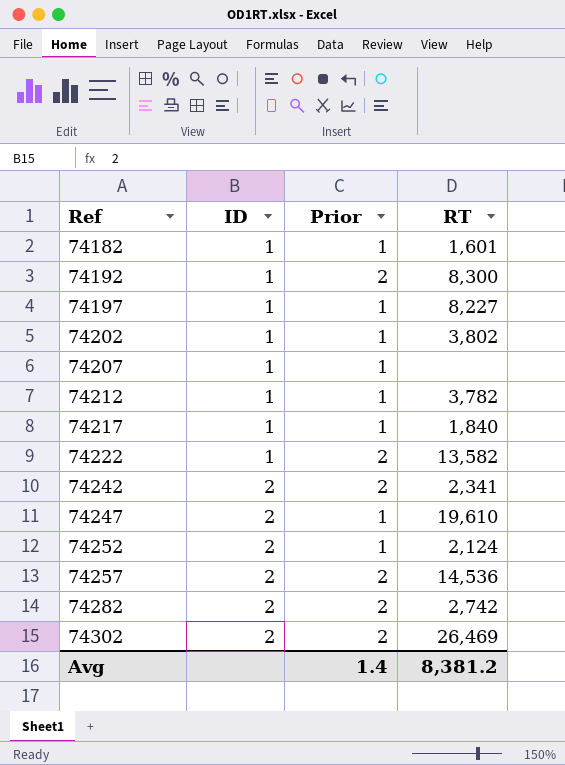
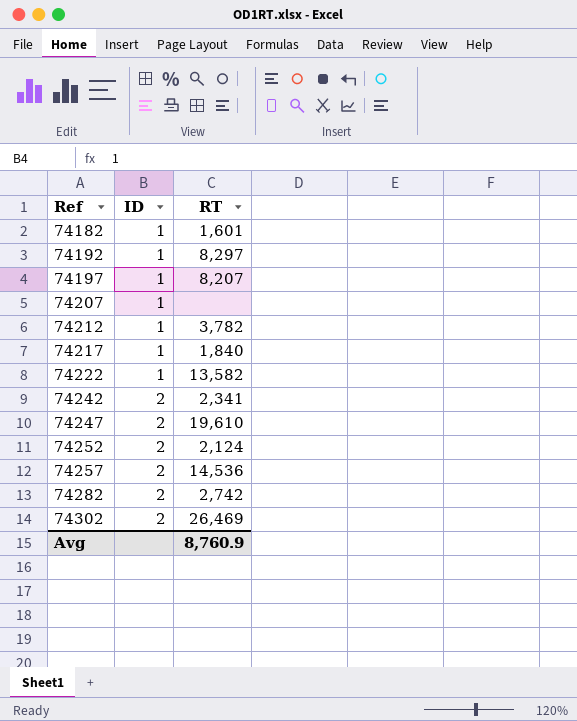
column Prior | position: 3 -> none
row 74202: 1 | 1 | 3,802 -> none
74192 | RT: 8,300 -> 8,297
74197 | RT: 8,227 -> 8,207
Avg | RT: 8,381.2 -> 8,760.9

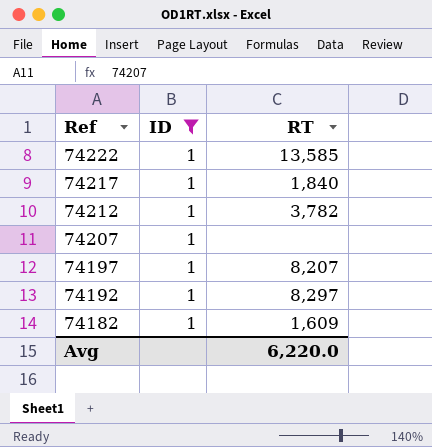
filter: none -> ID = 1
row order: Ref ascending -> Ref descending
74222 | RT: 13,582 -> 13,585
74182 | RT: 1,601 -> 1,609
Avg | RT: 8,760.9 -> 6,220.0

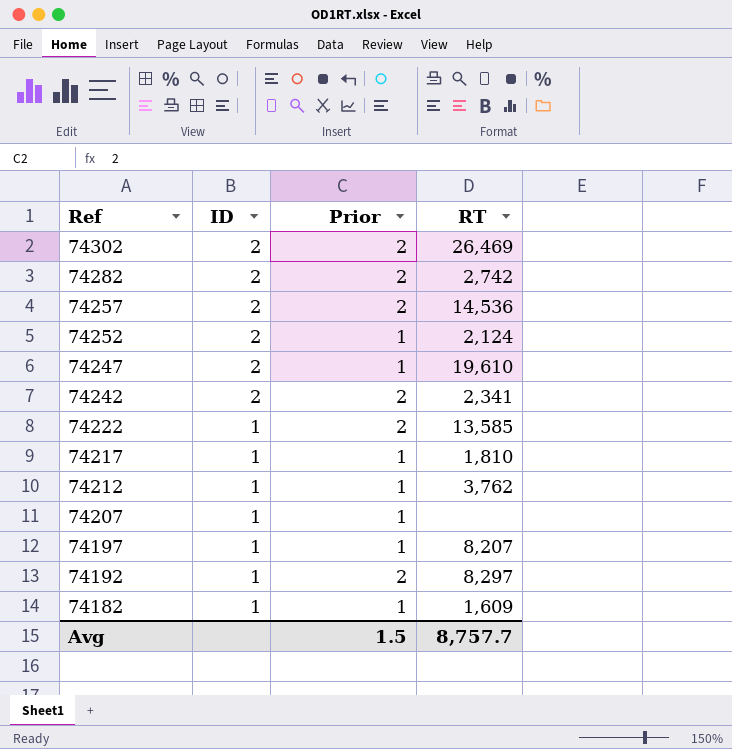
filter: ID = 1 -> none
column Prior | position: none -> 3
74217 | RT: 1,840 -> 1,810
74212 | RT: 3,782 -> 3,762
Avg | RT: 6,220.0 -> 8,757.7

